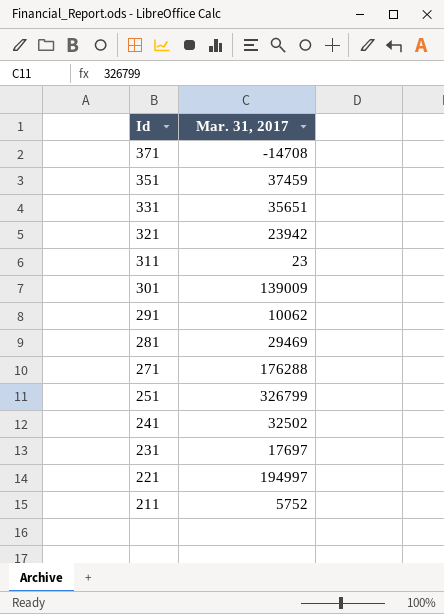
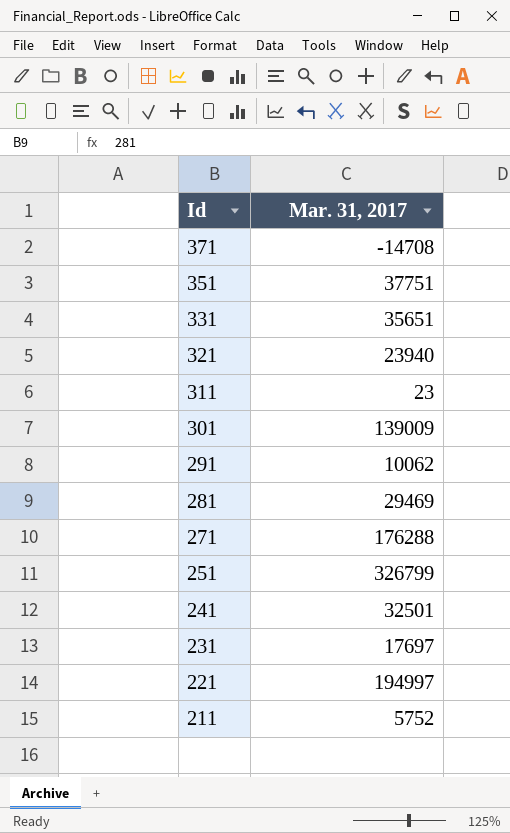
351 | Mar. 31, 2017: 37459 -> 37751
321 | Mar. 31, 2017: 23942 -> 23940
241 | Mar. 31, 2017: 32502 -> 32501

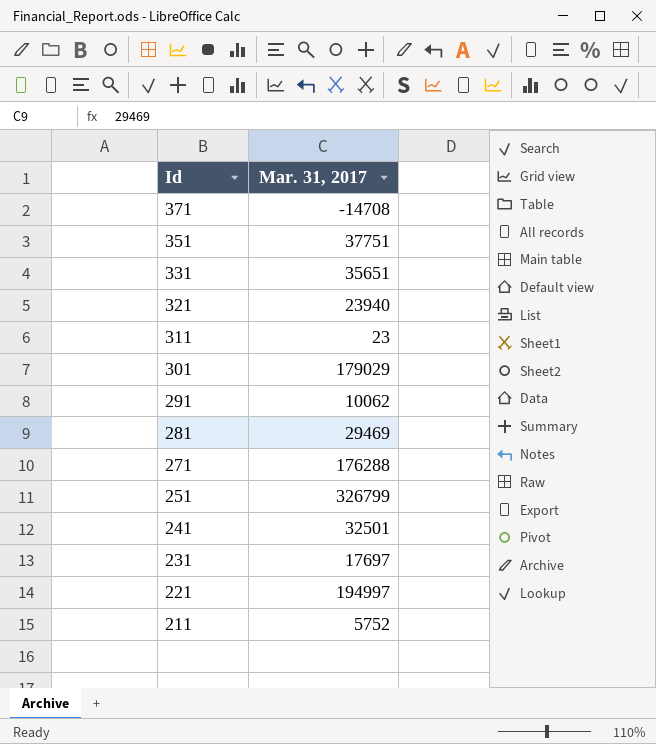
301 | Mar. 31, 2017: 139009 -> 179029

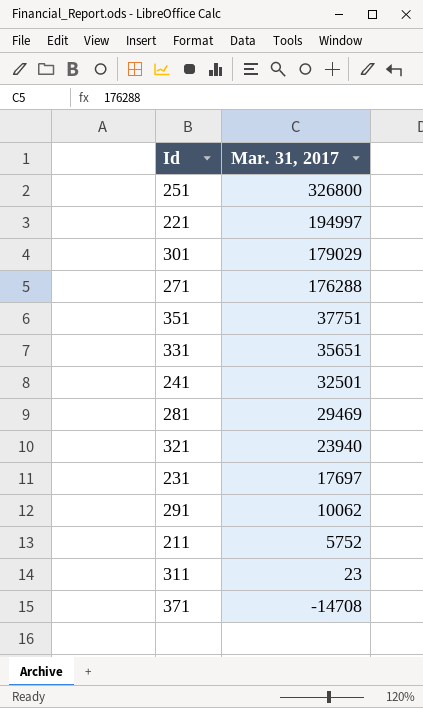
row order: Id descending -> Mar. 31, 2017 descending
251 | Mar. 31, 2017: 326799 -> 326800

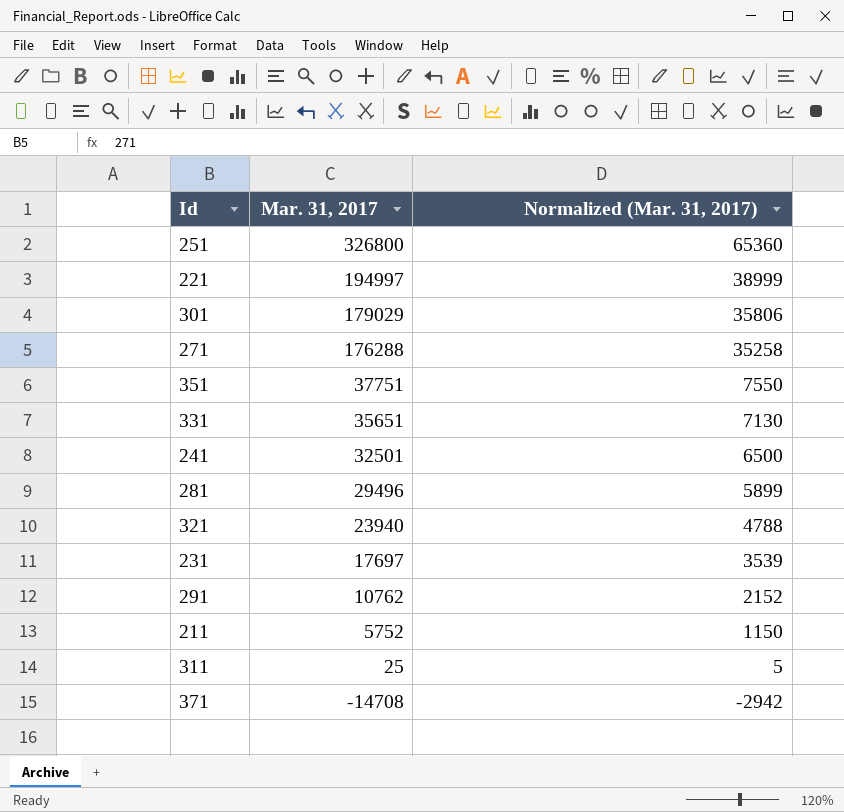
column Normalized (Mar. 31, 2017) | formula: none -> [Mar. 31, 2017] * 0.2
281 | Mar. 31, 2017: 29469 -> 29496
291 | Mar. 31, 2017: 10062 -> 10762
311 | Mar. 31, 2017: 23 -> 25

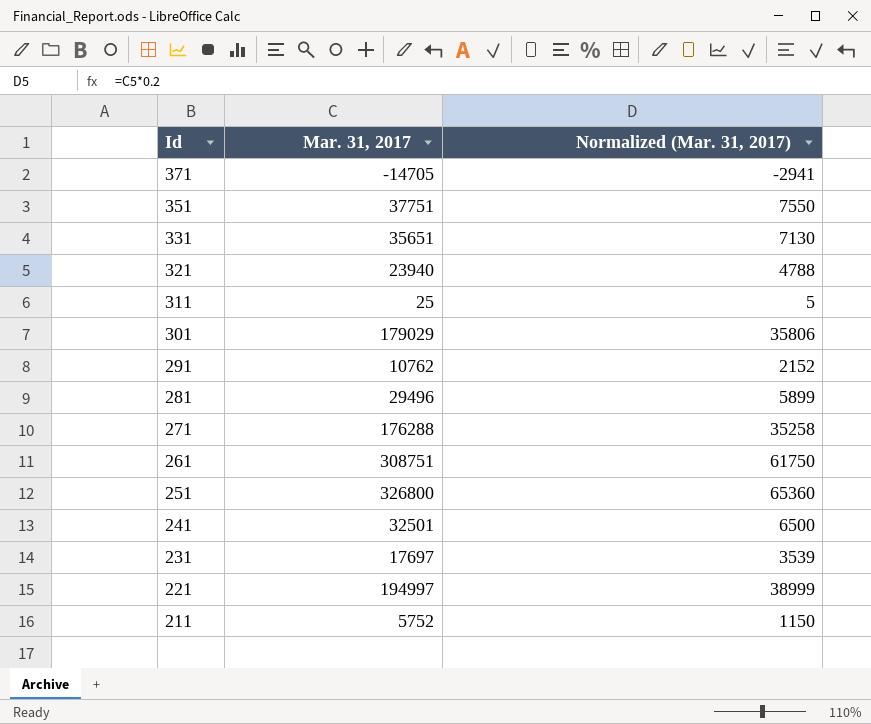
row order: Mar. 31, 2017 descending -> Id descending
371 | Mar. 31, 2017: -14708 -> -14705
371 | Normalized (Mar. 31, 2017): -2942 -> -2941
row 261: none -> 308751 | 61750

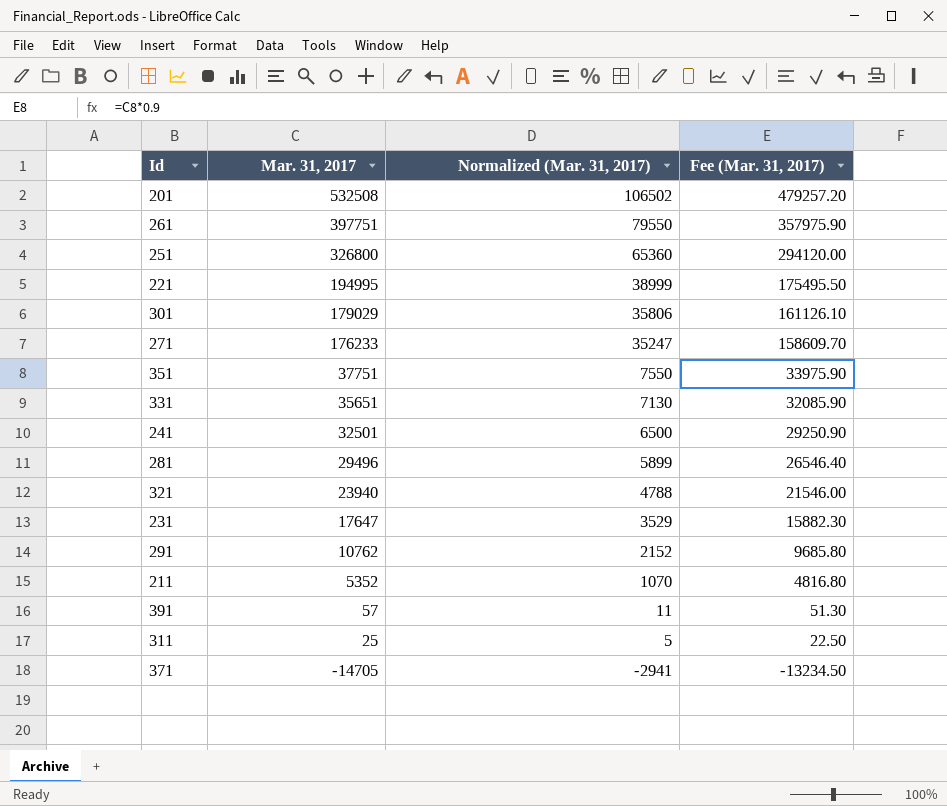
row order: Id descending -> Mar. 31, 2017 descending
column Fee (Mar. 31, 2017) | formula: none -> [Mar. 31, 2017] * 0.9
row 201: none -> 532508 | 106502 | 479257.20
261 | Mar. 31, 2017: 308751 -> 397751
261 | Normalized (Mar. 31, 2017): 61750 -> 79550
221 | Mar. 31, 2017: 194997 -> 194995
271 | Mar. 31, 2017: 176288 -> 176233
271 | Normalized (Mar. 31, 2017): 35258 -> 35247
231 | Mar. 31, 2017: 17697 -> 17647
231 | Normalized (Mar. 31, 2017): 3539 -> 3529
211 | Mar. 31, 2017: 5752 -> 5352
211 | Normalized (Mar. 31, 2017): 1150 -> 1070
row 391: none -> 57 | 11 | 51.30

